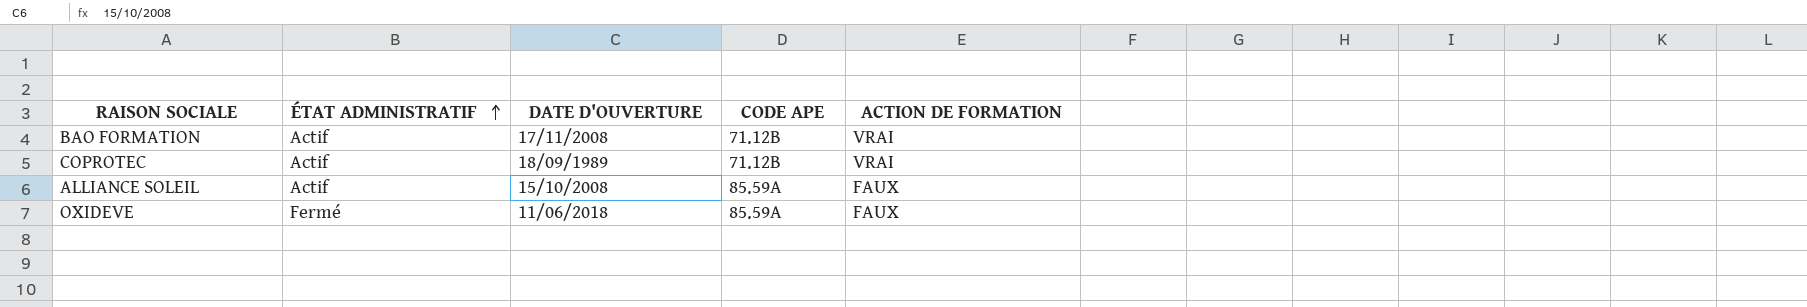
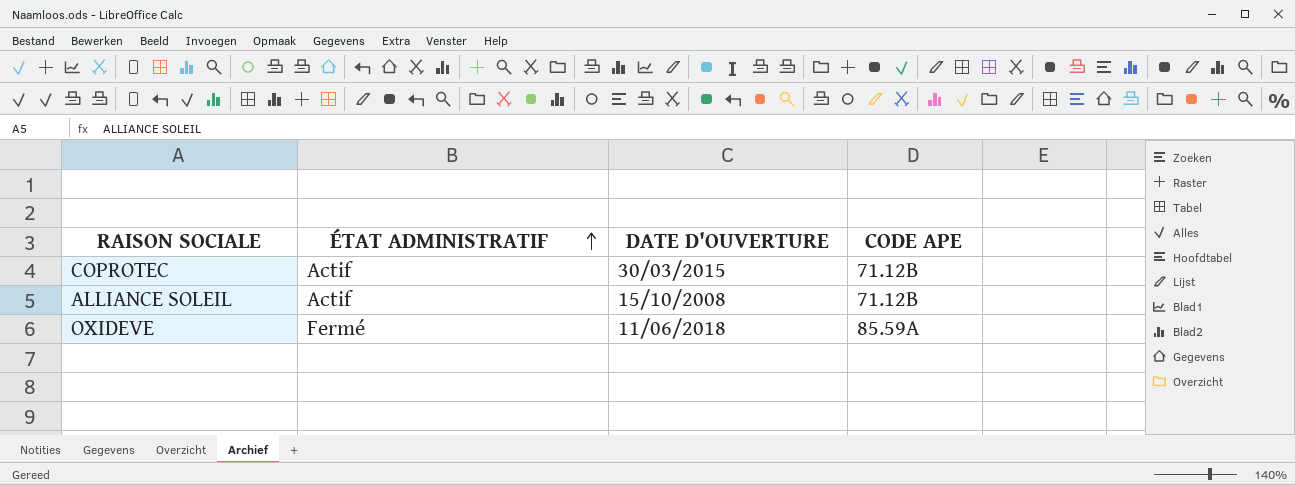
column ACTION DE FORMATION | position: 5 -> none
row BAO FORMATION: Actif | 17/11/2008 | 71.12B | VRAI -> none
COPROTEC | DATE D'OUVERTURE: 18/09/1989 -> 30/03/2015
ALLIANCE SOLEIL | CODE APE: 85.59A -> 71.12B

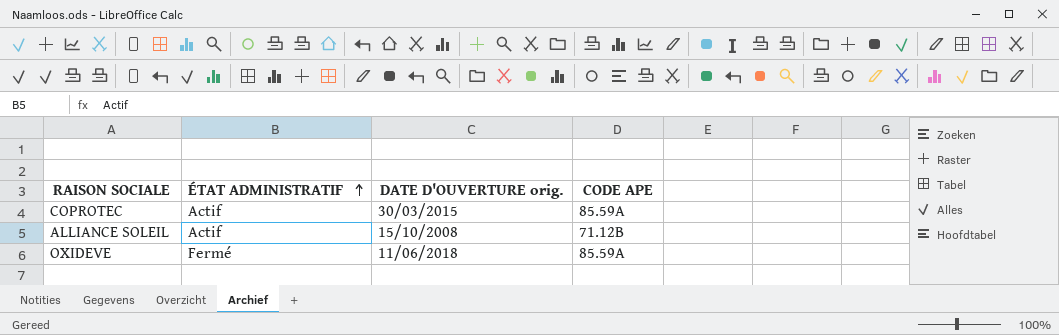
column name: DATE D'OUVERTURE -> DATE D'OUVERTURE orig.
COPROTEC | CODE APE: 71.12B -> 85.59A

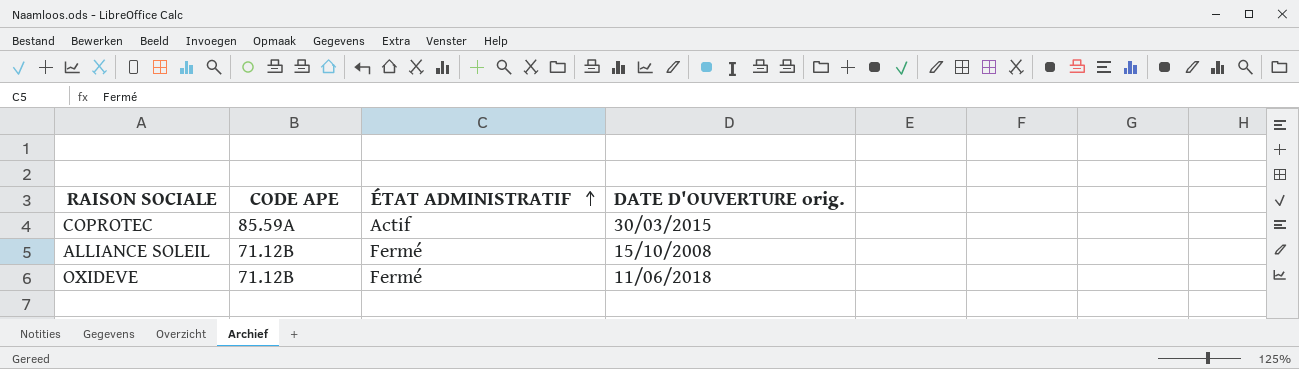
column CODE APE | position: 4 -> 2
ALLIANCE SOLEIL | ÉTAT ADMINISTRATIF: Actif -> Fermé
OXIDEVE | CODE APE: 85.59A -> 71.12B

